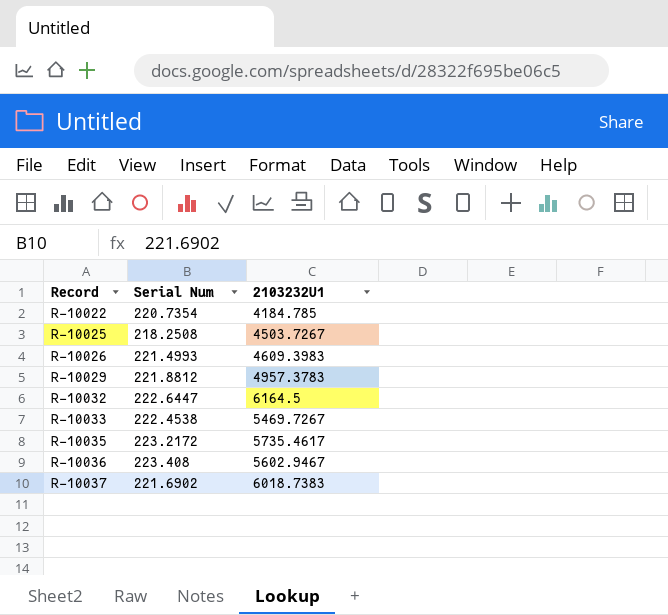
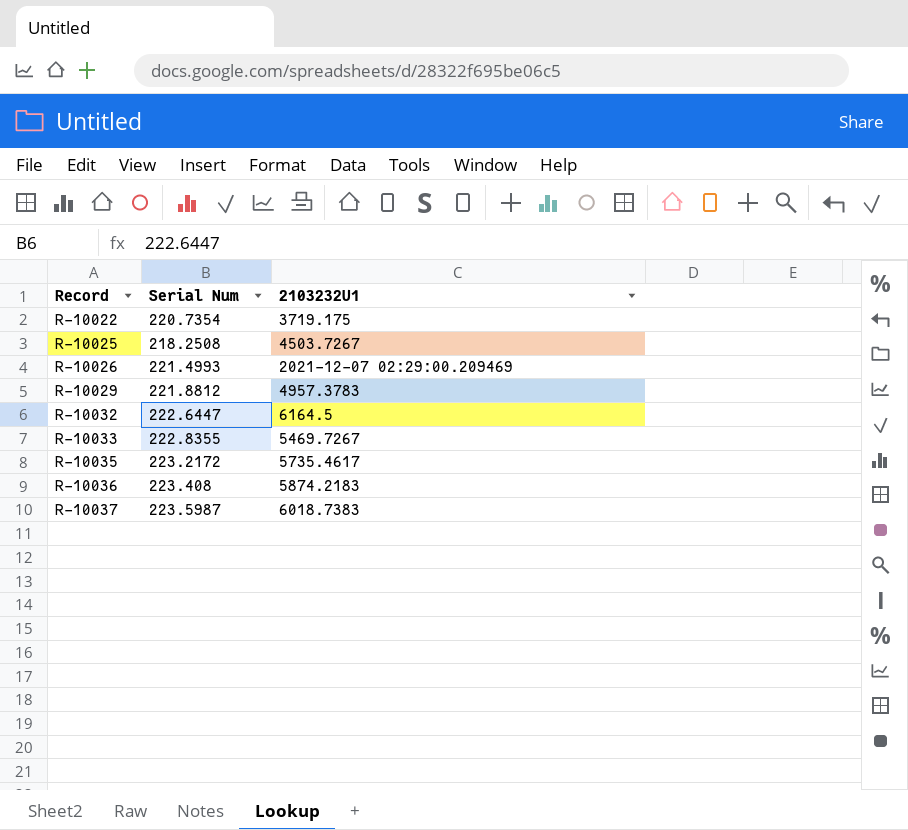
R-10022 | 2103232U1: 4184.785 -> 3719.175
R-10026 | 2103232U1: 4609.3983 -> 2021-12-07 02:29:00.209469
R-10033 | Serial Num: 222.4538 -> 222.8355
R-10036 | 2103232U1: 5602.9467 -> 5874.2183
R-10037 | Serial Num: 221.6902 -> 223.5987

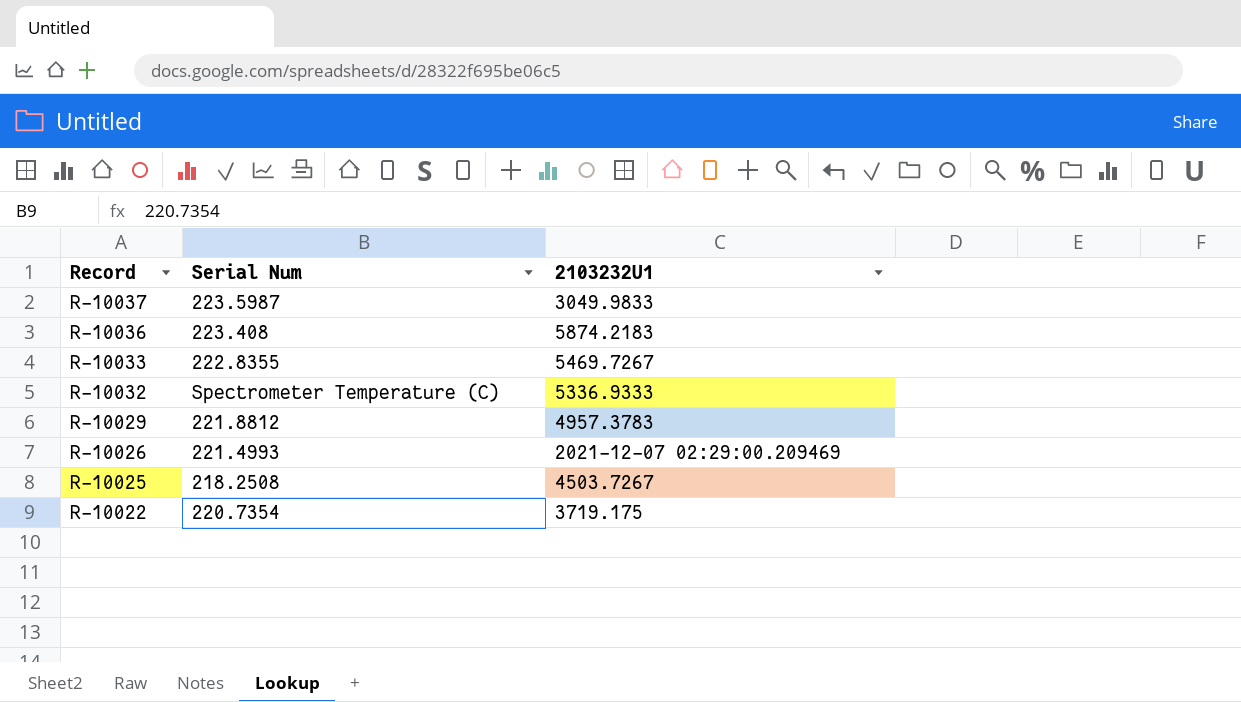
row order: Record ascending -> Record descending
row R-10035: 223.2172 | 5735.4617 -> none
R-10037 | 2103232U1: 6018.7383 -> 3049.9833
R-10032 | Serial Num: 222.6447 -> Spectrometer Temperature (C)
R-10032 | 2103232U1: 6164.5 -> 5336.9333

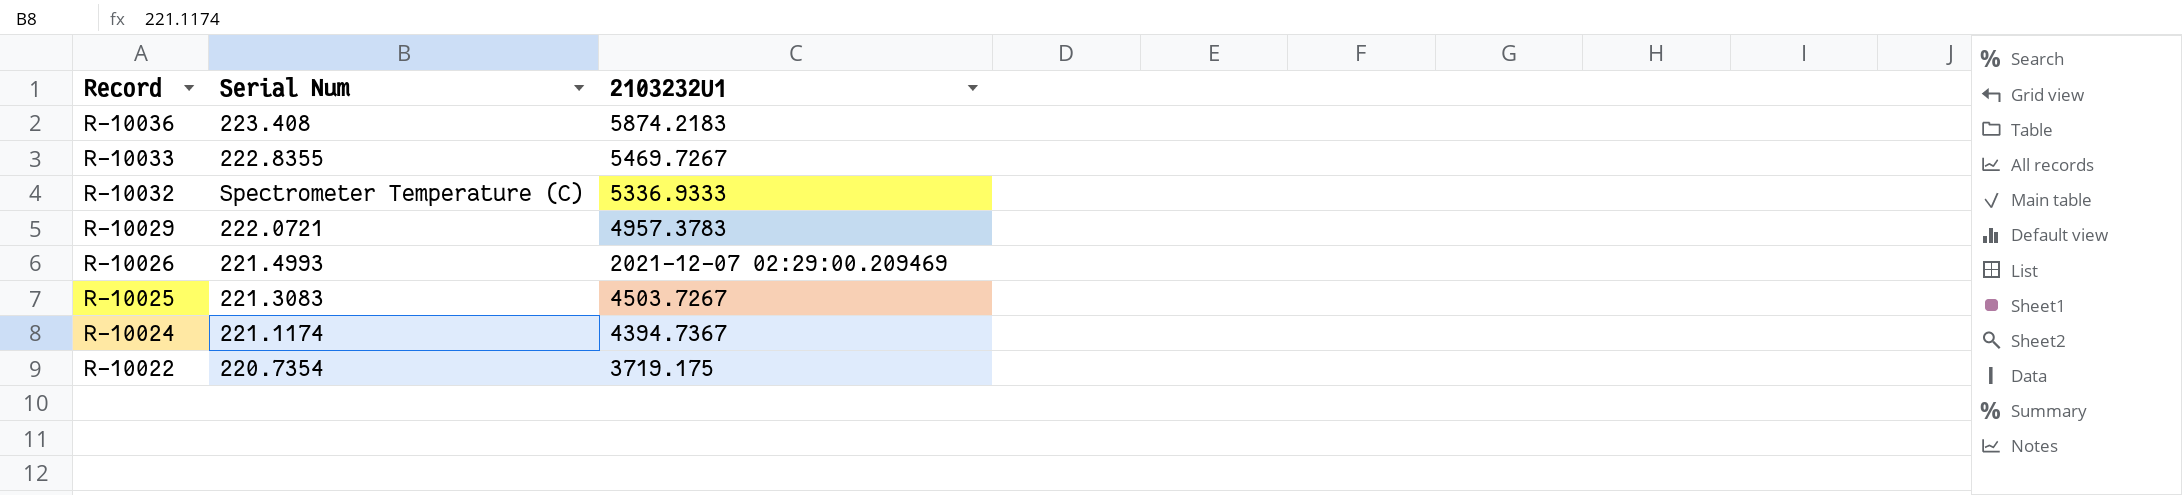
row R-10037: 223.5987 | 3049.9833 -> none
R-10029 | Serial Num: 221.8812 -> 222.0721
R-10025 | Serial Num: 218.2508 -> 221.3083
row R-10024: none -> 221.1174 | 4394.7367

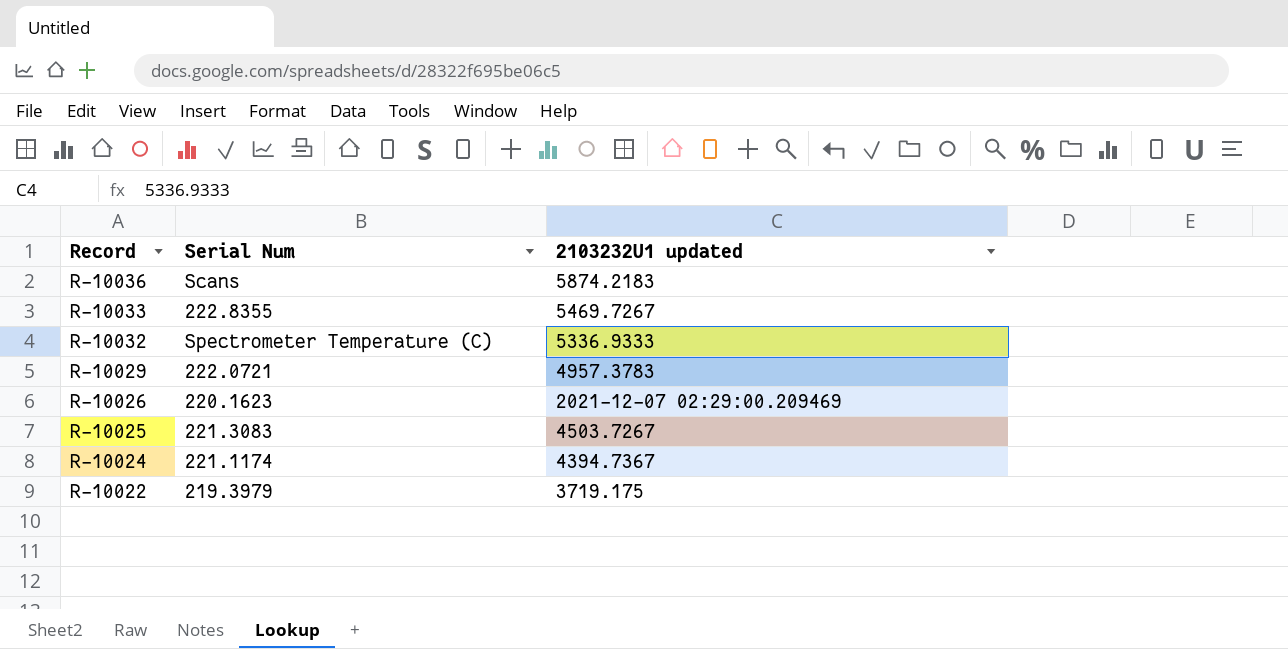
column name: 2103232U1 -> 2103232U1 updated
R-10036 | Serial Num: 223.408 -> Scans
R-10026 | Serial Num: 221.4993 -> 220.1623
R-10022 | Serial Num: 220.7354 -> 219.3979

